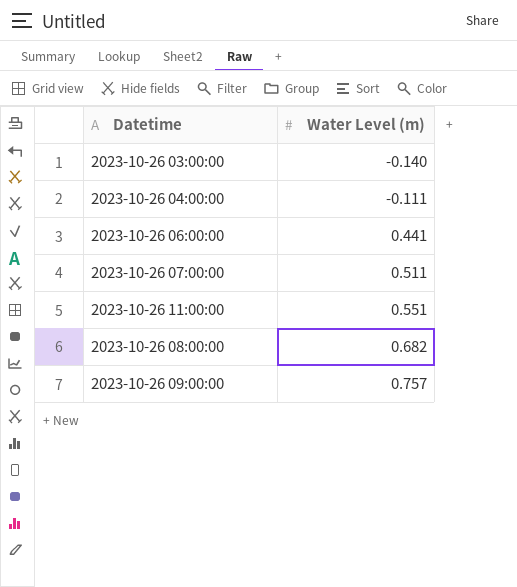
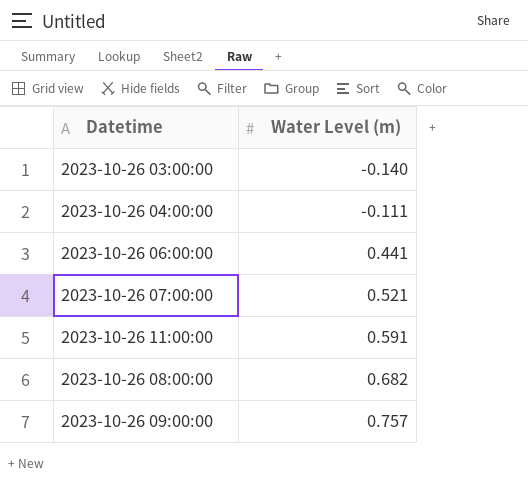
2023-10-26 07:00:00 | Water Level (m): 0.511 -> 0.521
2023-10-26 11:00:00 | Water Level (m): 0.551 -> 0.591

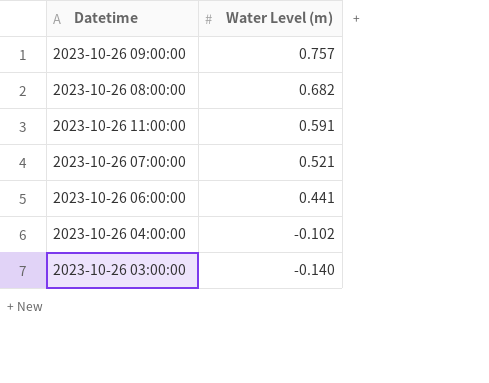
row order: Water Level (m) ascending -> Water Level (m) descending
2023-10-26 04:00:00 | Water Level (m): -0.111 -> -0.102

